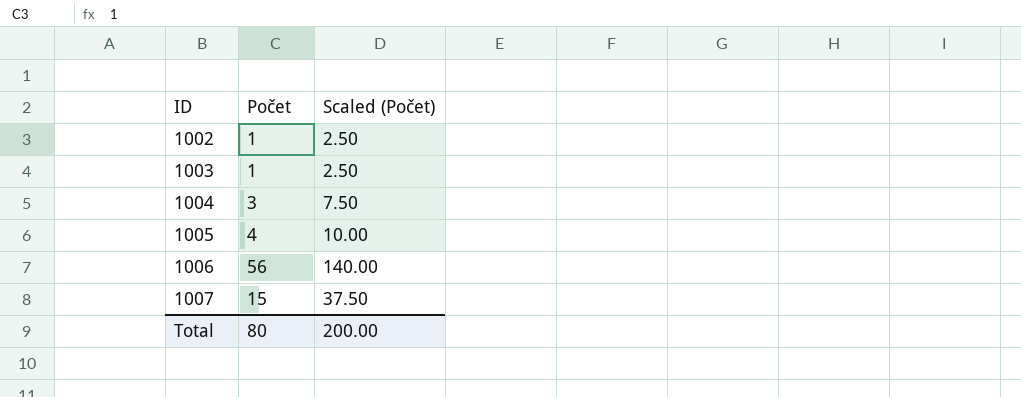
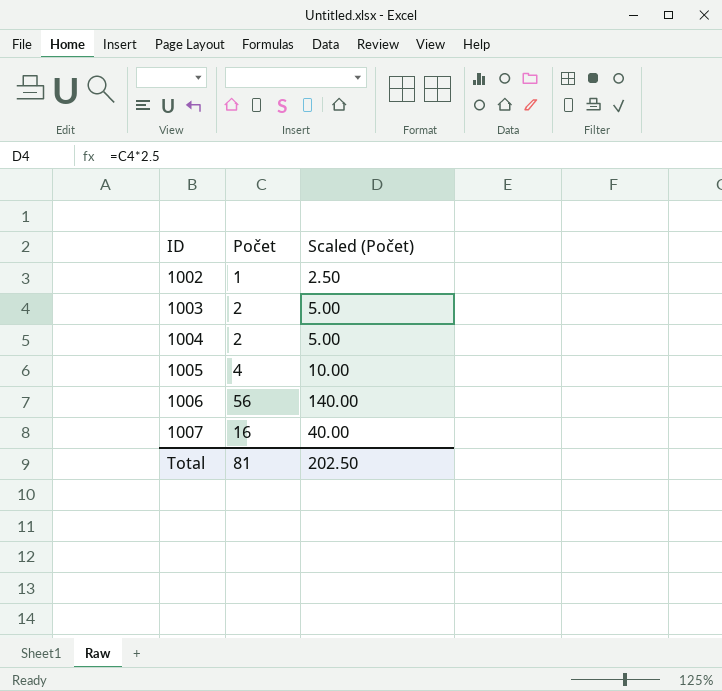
1003 | Počet: 1 -> 2
1003 | Scaled (Počet): 2.50 -> 5.00
1004 | Počet: 3 -> 2
1004 | Scaled (Počet): 7.50 -> 5.00
1007 | Počet: 15 -> 16
1007 | Scaled (Počet): 37.50 -> 40.00
Total | Počet: 80 -> 81
Total | Scaled (Počet): 200.00 -> 202.50

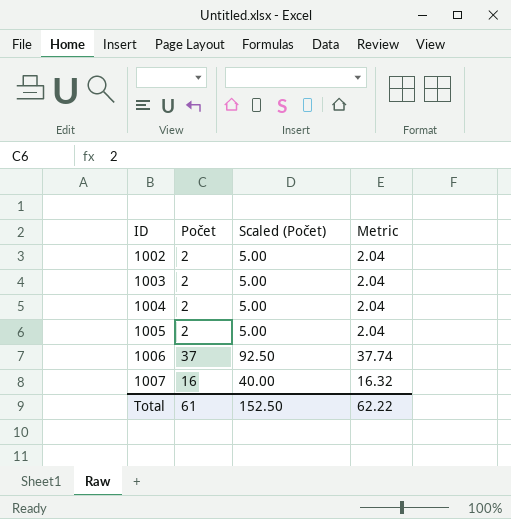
column Metric | formula: none -> [Počet] * 1.02
1002 | Počet: 1 -> 2
1002 | Scaled (Počet): 2.50 -> 5.00
1005 | Počet: 4 -> 2
1005 | Scaled (Počet): 10.00 -> 5.00
1006 | Počet: 56 -> 37
1006 | Scaled (Počet): 140.00 -> 92.50
Total | Počet: 81 -> 61
Total | Scaled (Počet): 202.50 -> 152.50

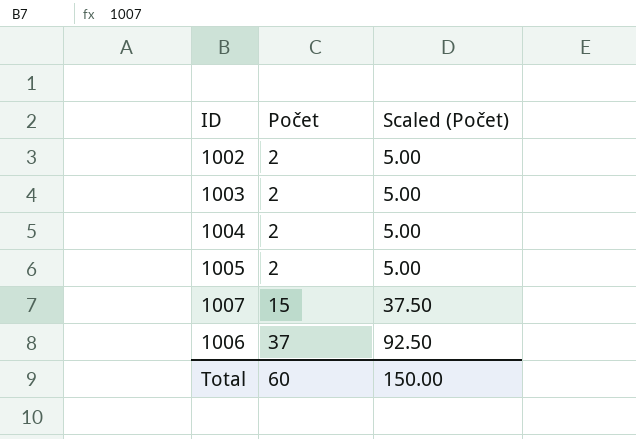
row order: ID ascending -> Počet ascending
column Metric | formula: [Počet] * 1.02 -> none
1007 | Počet: 16 -> 15
1007 | Scaled (Počet): 40.00 -> 37.50
Total | Počet: 61 -> 60
Total | Scaled (Počet): 152.50 -> 150.00

